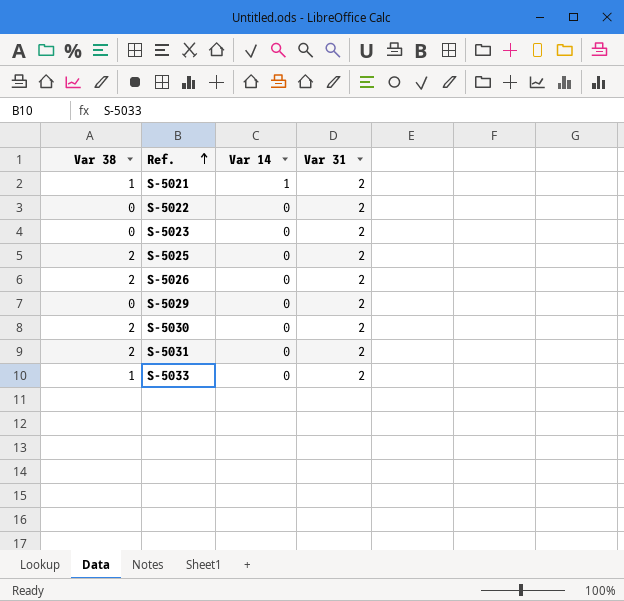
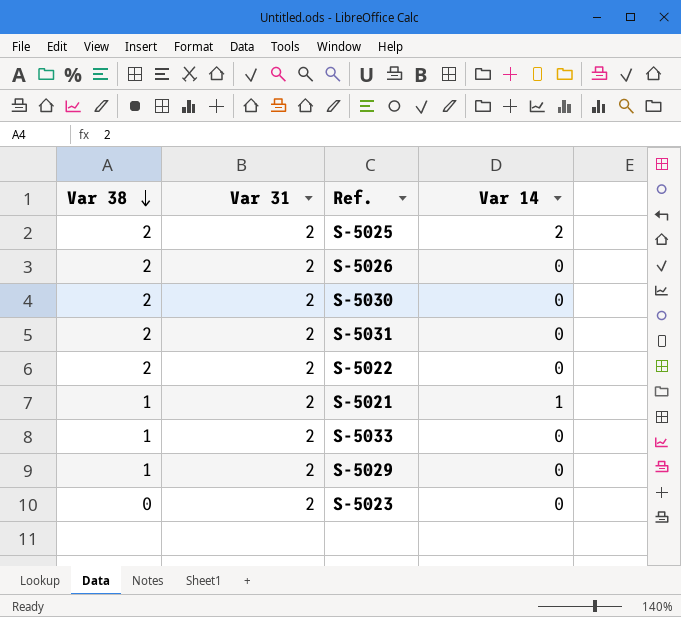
row order: Ref. ascending -> Var 38 descending
column Var 31 | position: 4 -> 2
S-5025 | Var 14: 0 -> 2
S-5022 | Var 38: 0 -> 2
S-5029 | Var 38: 0 -> 1

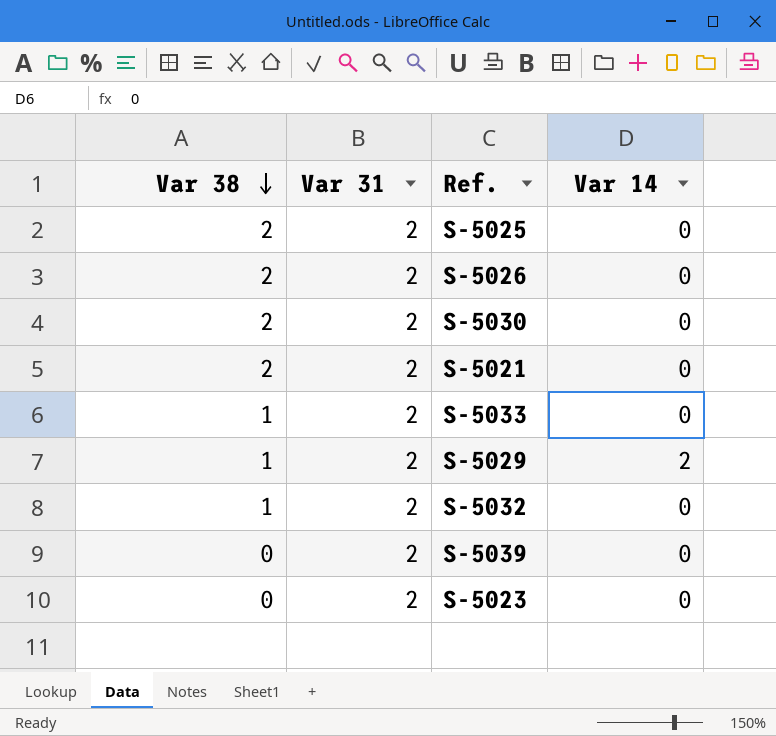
row S-5031: 2 | 2 | 0 -> none
row S-5022: 2 | 2 | 0 -> none
S-5025 | Var 14: 2 -> 0
S-5021 | Var 38: 1 -> 2
S-5021 | Var 14: 1 -> 0
S-5029 | Var 14: 0 -> 2
row S-5032: none -> 1 | 2 | 0
row S-5039: none -> 0 | 2 | 0

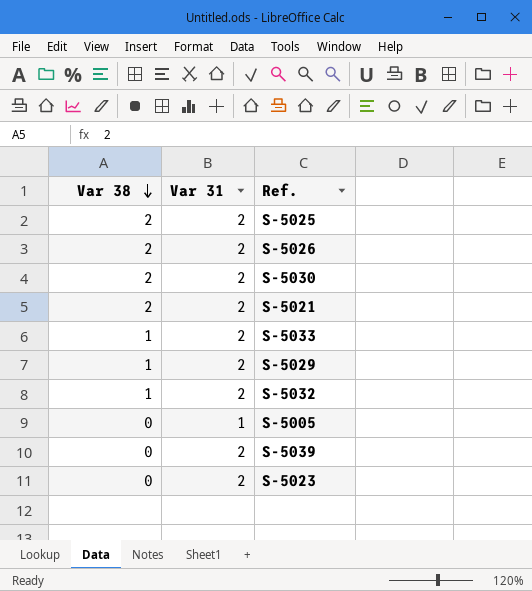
column Var 14 | position: 4 -> none
row S-5005: none -> 0 | 1

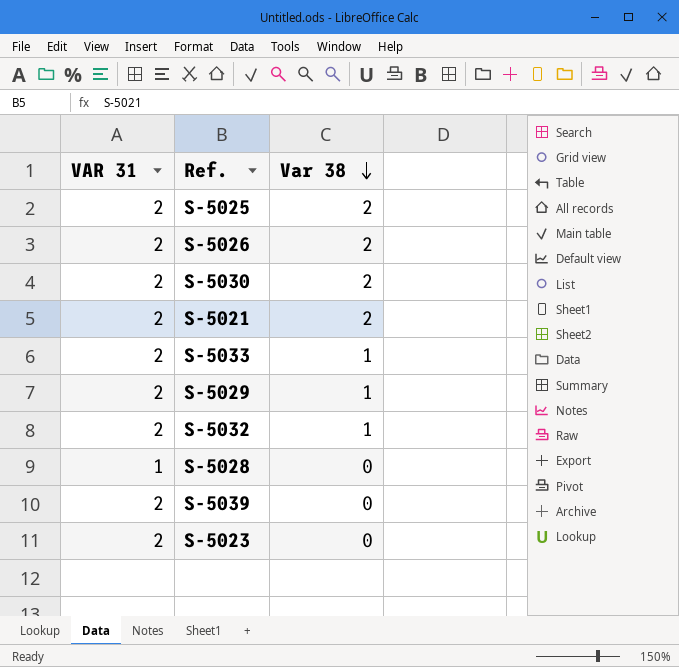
column name: Var 31 -> VAR 31
column Var 38 | position: 1 -> 3
row S-5005: 0 | 1 -> none
row S-5028: none -> 1 | 0

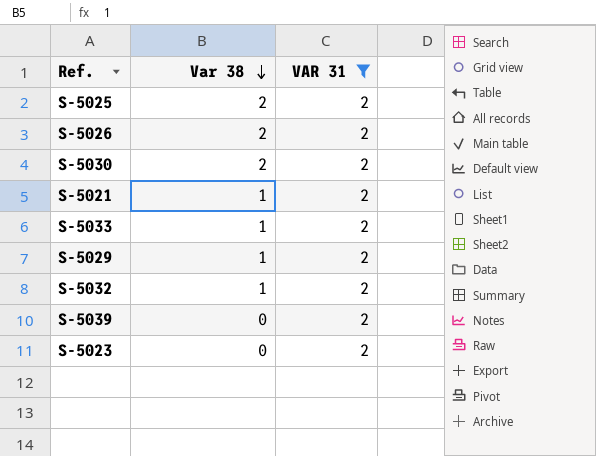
filter: none -> VAR 31 = 2
column VAR 31 | position: 1 -> 3
S-5021 | Var 38: 2 -> 1

